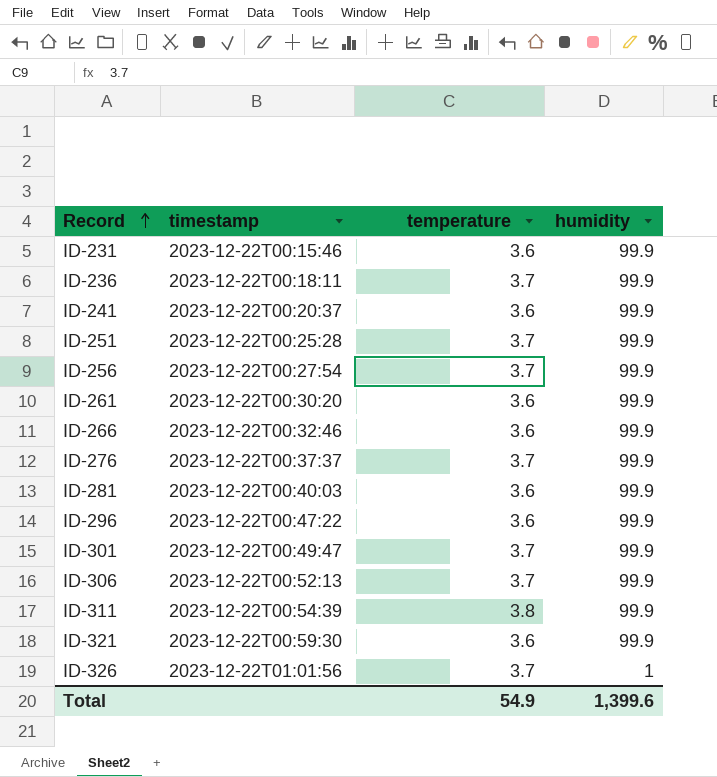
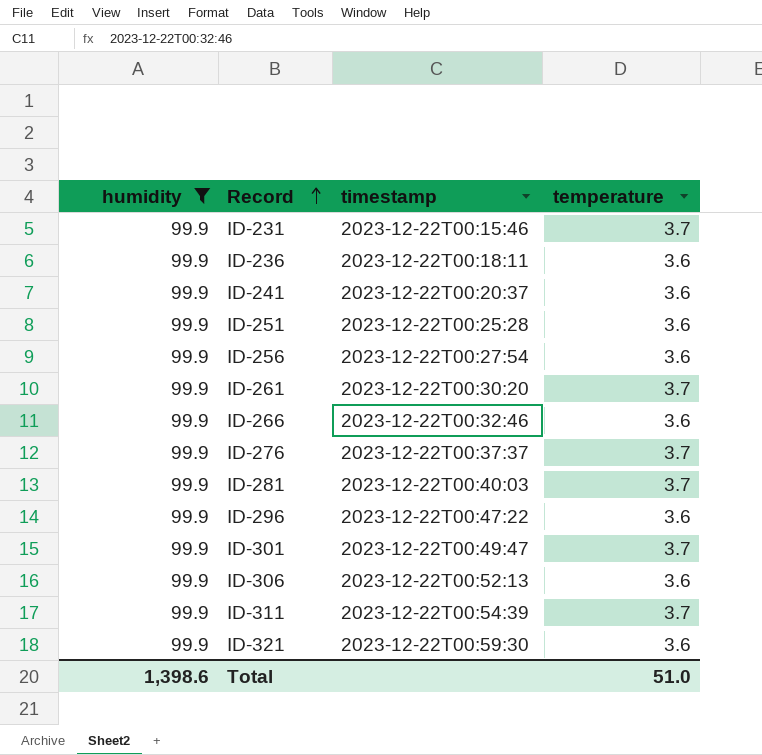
filter: none -> humidity = 99.9
column humidity | position: 4 -> 1
ID-231 | temperature: 3.6 -> 3.7
ID-236 | temperature: 3.7 -> 3.6
ID-251 | temperature: 3.7 -> 3.6
ID-256 | temperature: 3.7 -> 3.6
ID-261 | temperature: 3.6 -> 3.7
ID-281 | temperature: 3.6 -> 3.7
ID-306 | temperature: 3.7 -> 3.6
ID-311 | temperature: 3.8 -> 3.7
Total | humidity: 1,399.6 -> 1,398.6
Total | temperature: 54.9 -> 51.0

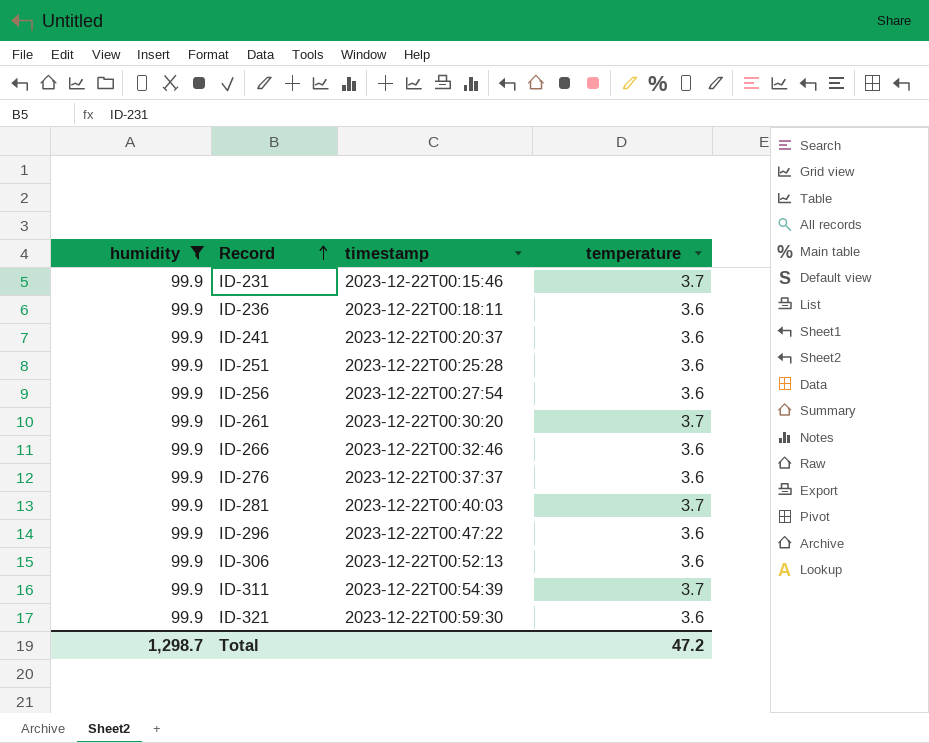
row ID-301: 99.9 | 2023-12-22T00:49:47 | 3.7 -> none
ID-276 | temperature: 3.7 -> 3.6
Total | humidity: 1,398.6 -> 1,298.7
Total | temperature: 51.0 -> 47.2

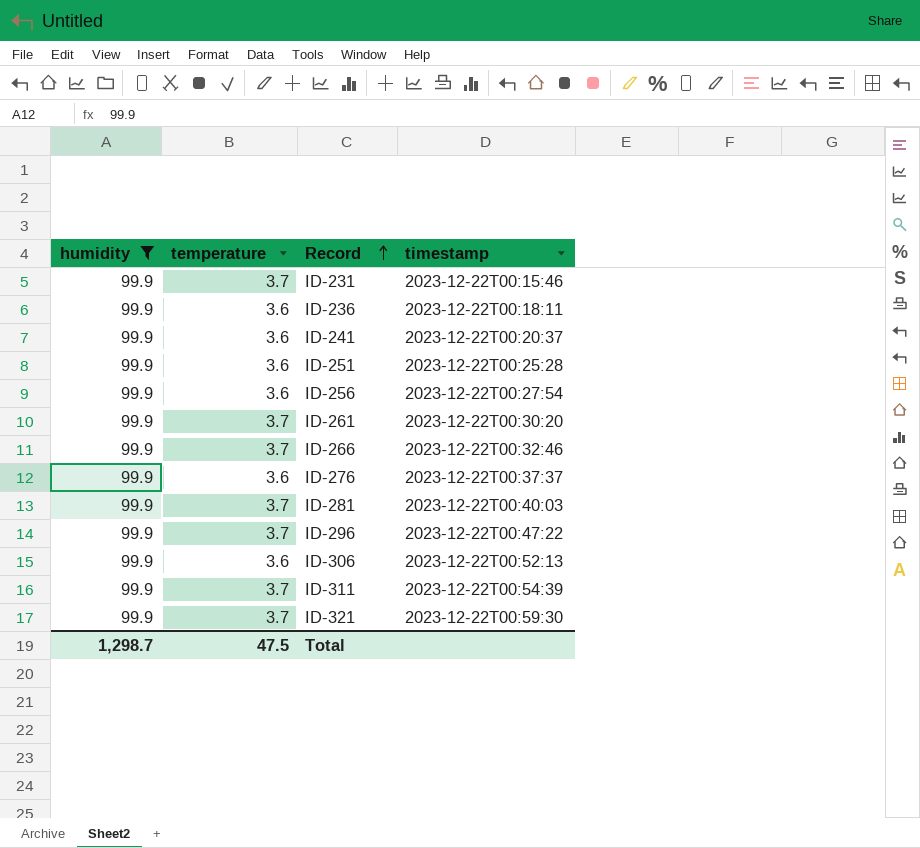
column temperature | position: 4 -> 2
ID-266 | temperature: 3.6 -> 3.7
ID-296 | temperature: 3.6 -> 3.7
ID-321 | temperature: 3.6 -> 3.7
Total | temperature: 47.2 -> 47.5

